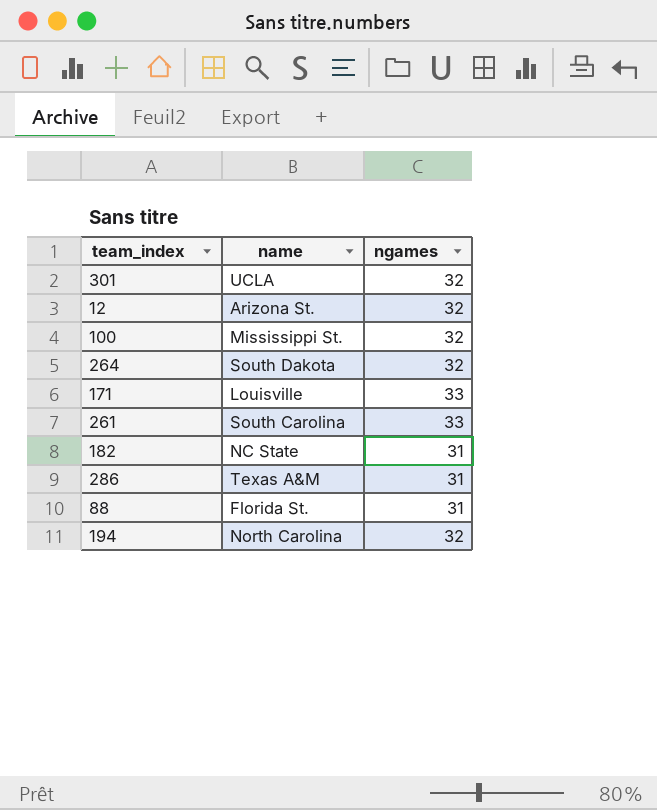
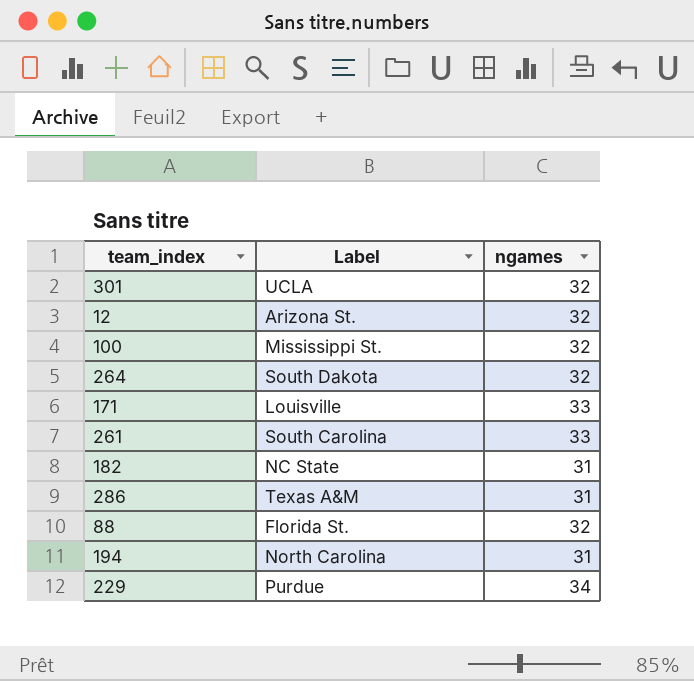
column name: name -> Label
88 | ngames: 31 -> 32
194 | ngames: 32 -> 31
row 229: none -> Purdue | 34

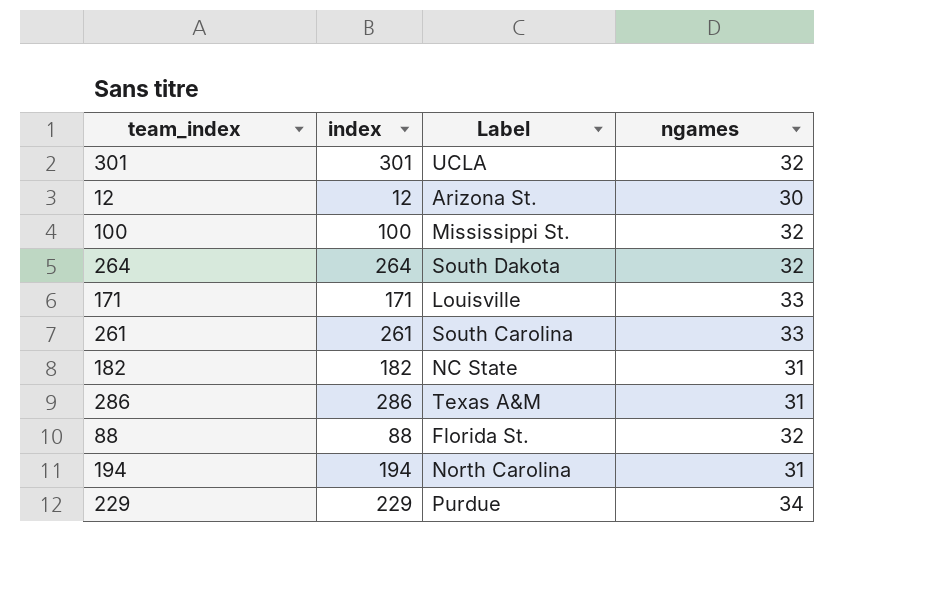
column index | position: none -> 2
12 | ngames: 32 -> 30

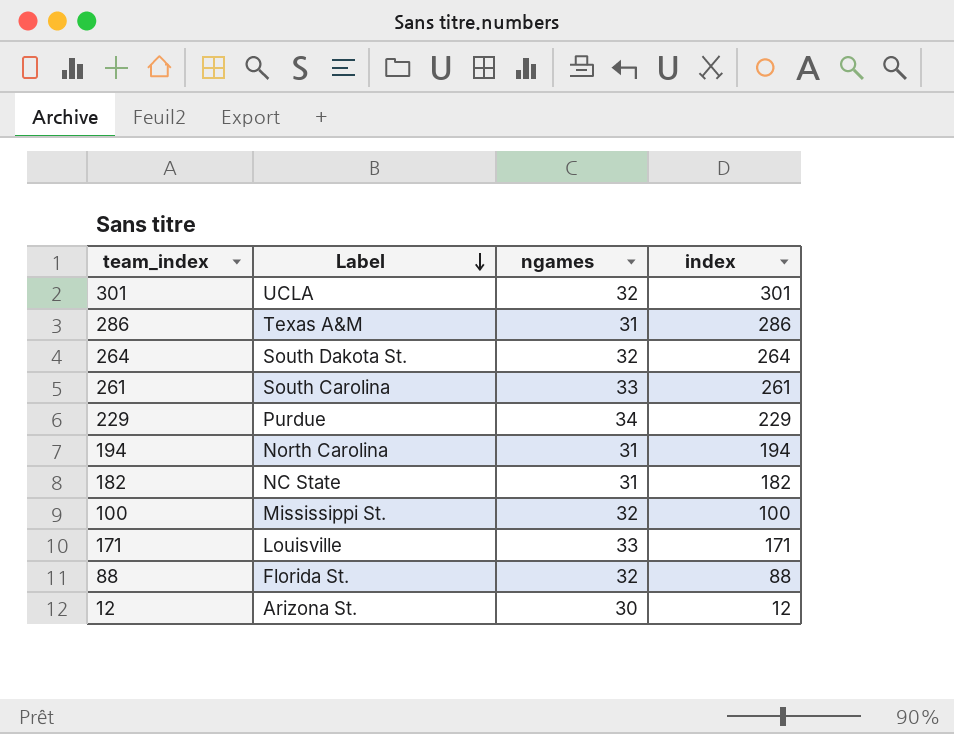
row order: none -> Label descending
column index | position: 2 -> 4
264 | Label: South Dakota -> South Dakota St.

